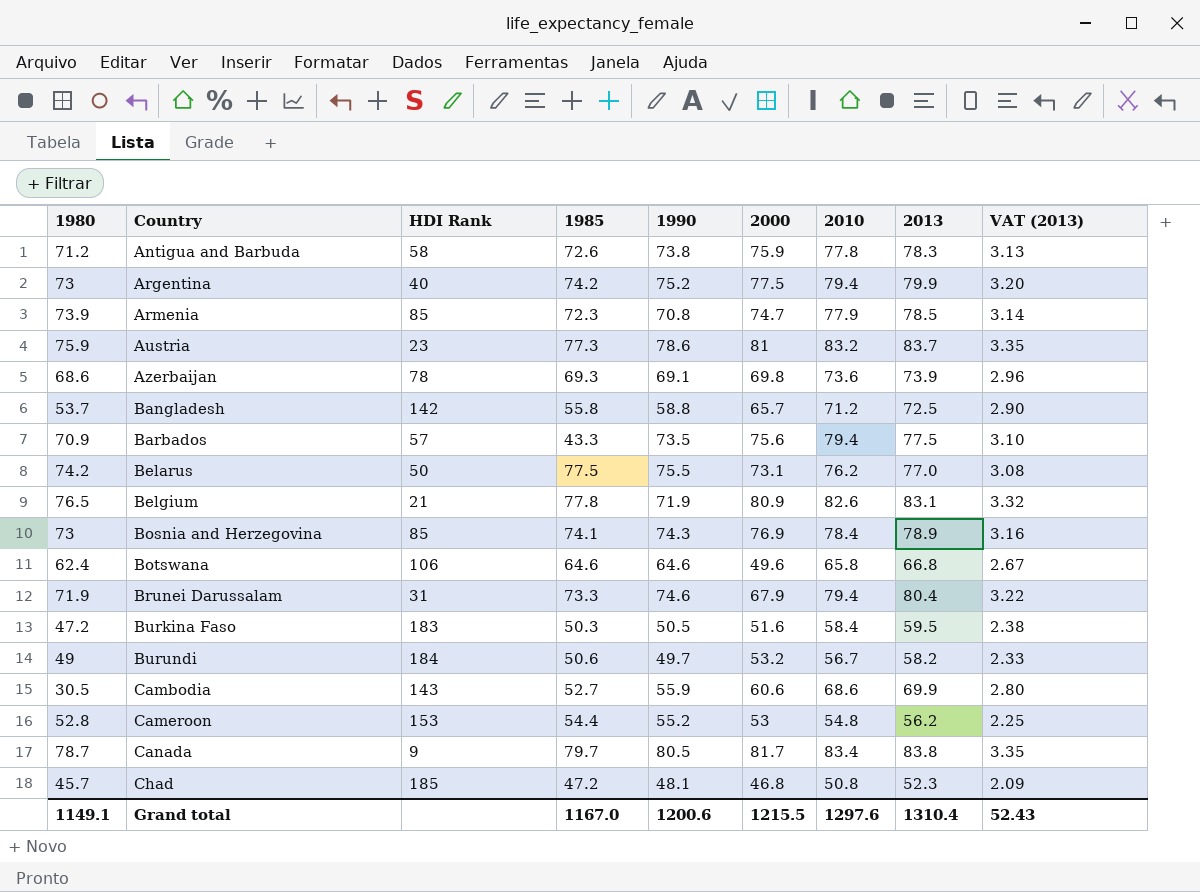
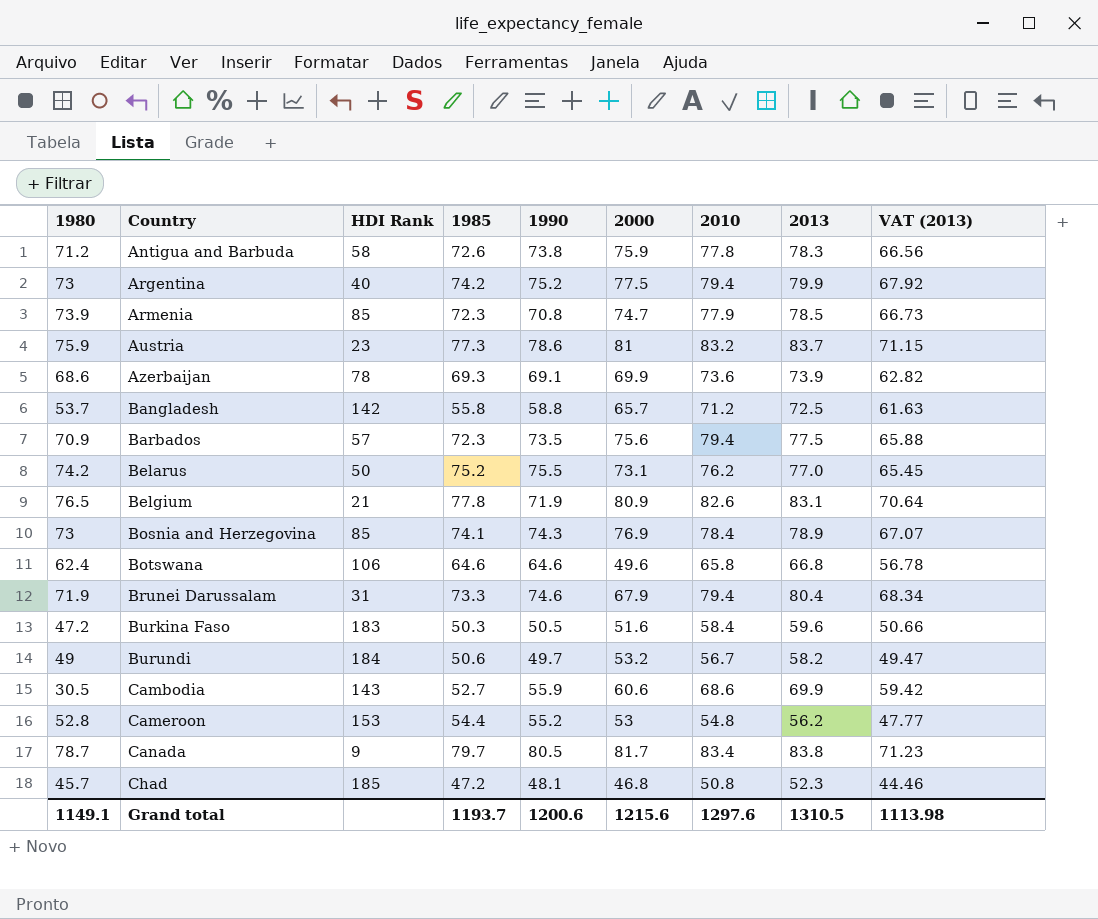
column VAT (2013) | formula: [2013] * 0.04 -> [2013] * 0.85
Azerbaijan | 2000: 69.8 -> 69.9
Barbados | 1985: 43.3 -> 72.3
Belarus | 1985: 77.5 -> 75.2
Burkina Faso | 2013: 59.5 -> 59.6
Grand total | 1985: 1167.0 -> 1193.7
Grand total | 2000: 1215.5 -> 1215.6
Grand total | 2013: 1310.4 -> 1310.5
Grand total | VAT (2013): 52.43 -> 1113.98

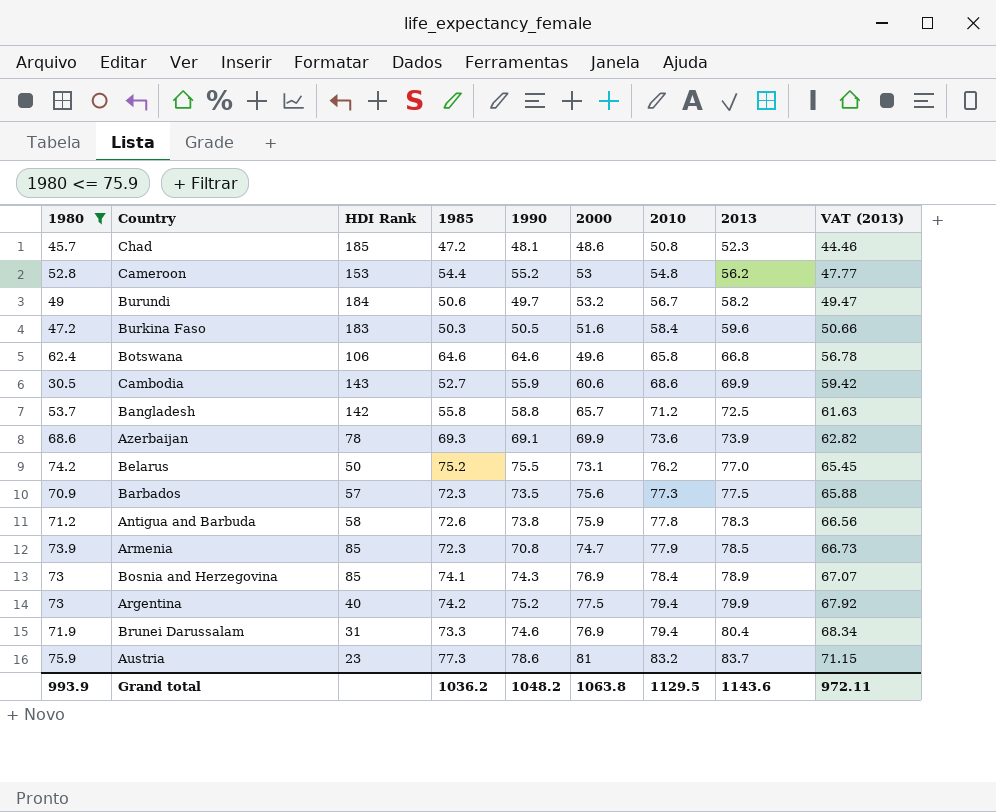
filter: none -> 1980 <= 75.9
row order: Country ascending -> 2010 ascending
Chad | 2000: 46.8 -> 48.6
Barbados | 2010: 79.4 -> 77.3
Brunei Darussalam | 2000: 67.9 -> 76.9
Grand total | 1980: 1149.1 -> 993.9
Grand total | 1985: 1193.7 -> 1036.2
Grand total | 1990: 1200.6 -> 1048.2
Grand total | 2000: 1215.6 -> 1063.8
Grand total | 2010: 1297.6 -> 1129.5
Grand total | 2013: 1310.5 -> 1143.6
Grand total | VAT (2013): 1113.98 -> 972.11

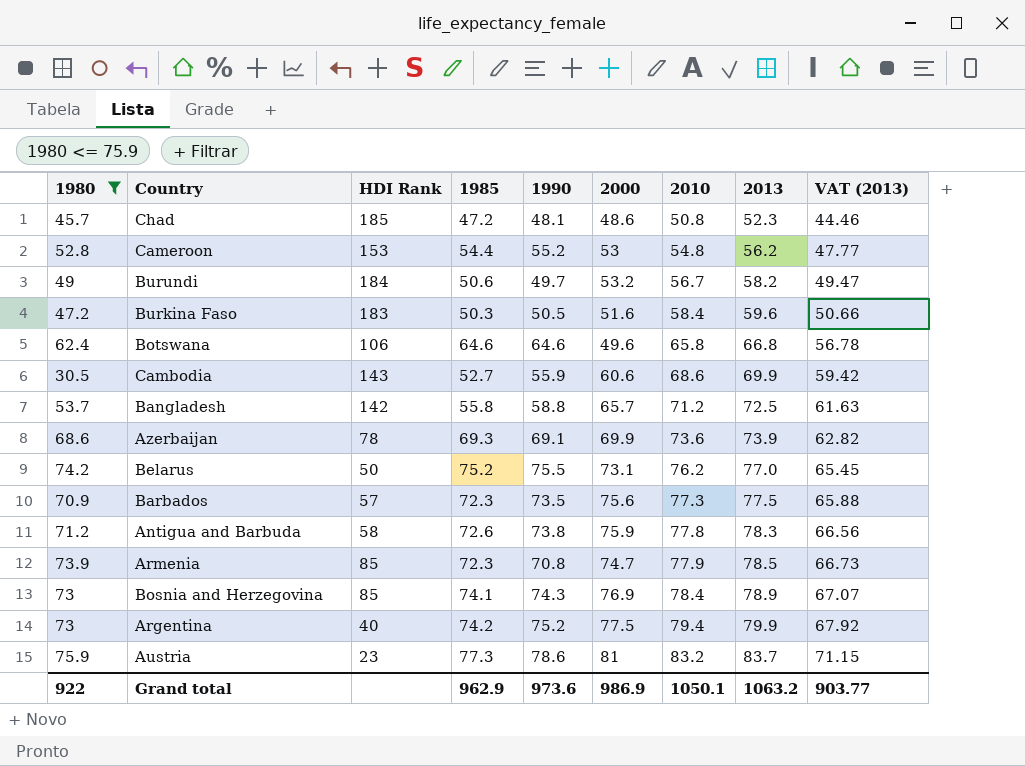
row Brunei Darussalam: 71.9 | 31 | 73.3 | 74.6 | 76.9 | 79.4 | 80.4 | 68.34 -> none
Grand total | 1980: 993.9 -> 922
Grand total | 1985: 1036.2 -> 962.9
Grand total | 1990: 1048.2 -> 973.6
Grand total | 2000: 1063.8 -> 986.9
Grand total | 2010: 1129.5 -> 1050.1
Grand total | 2013: 1143.6 -> 1063.2
Grand total | VAT (2013): 972.11 -> 903.77

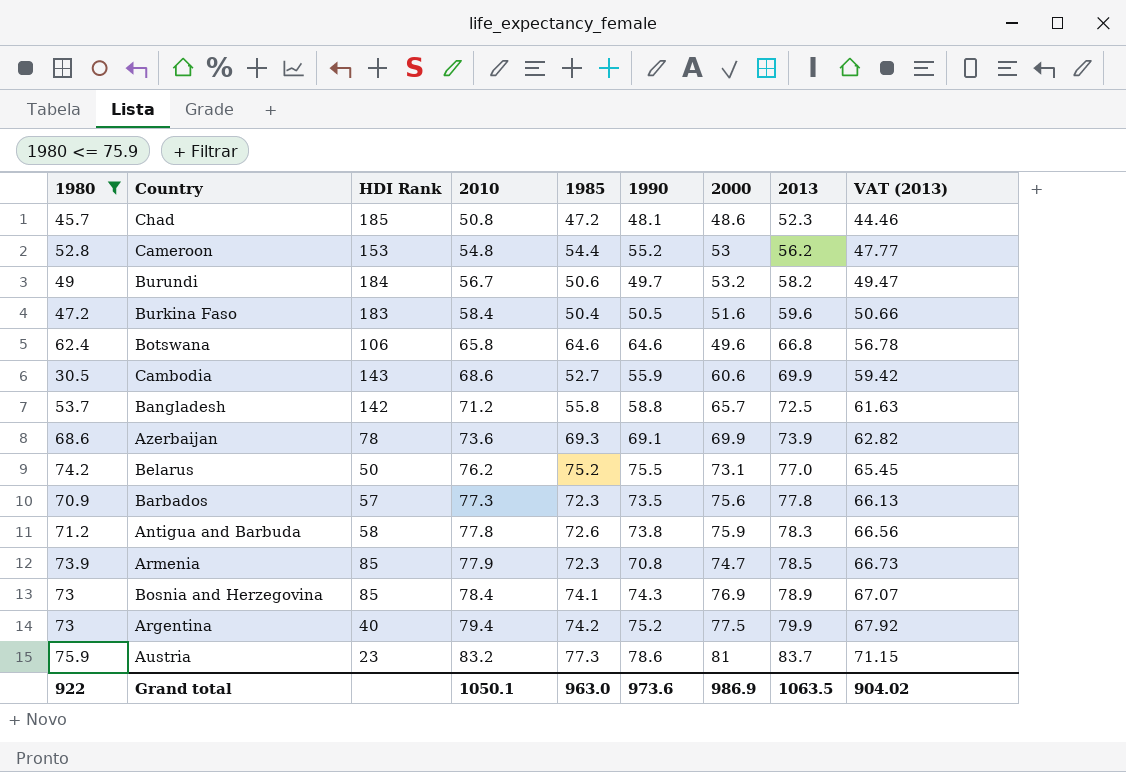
column 2010 | position: 7 -> 4
Burkina Faso | 1985: 50.3 -> 50.4
Barbados | 2013: 77.5 -> 77.8
Barbados | VAT (2013): 65.88 -> 66.13
Grand total | 1985: 962.9 -> 963.0
Grand total | 2013: 1063.2 -> 1063.5
Grand total | VAT (2013): 903.77 -> 904.02

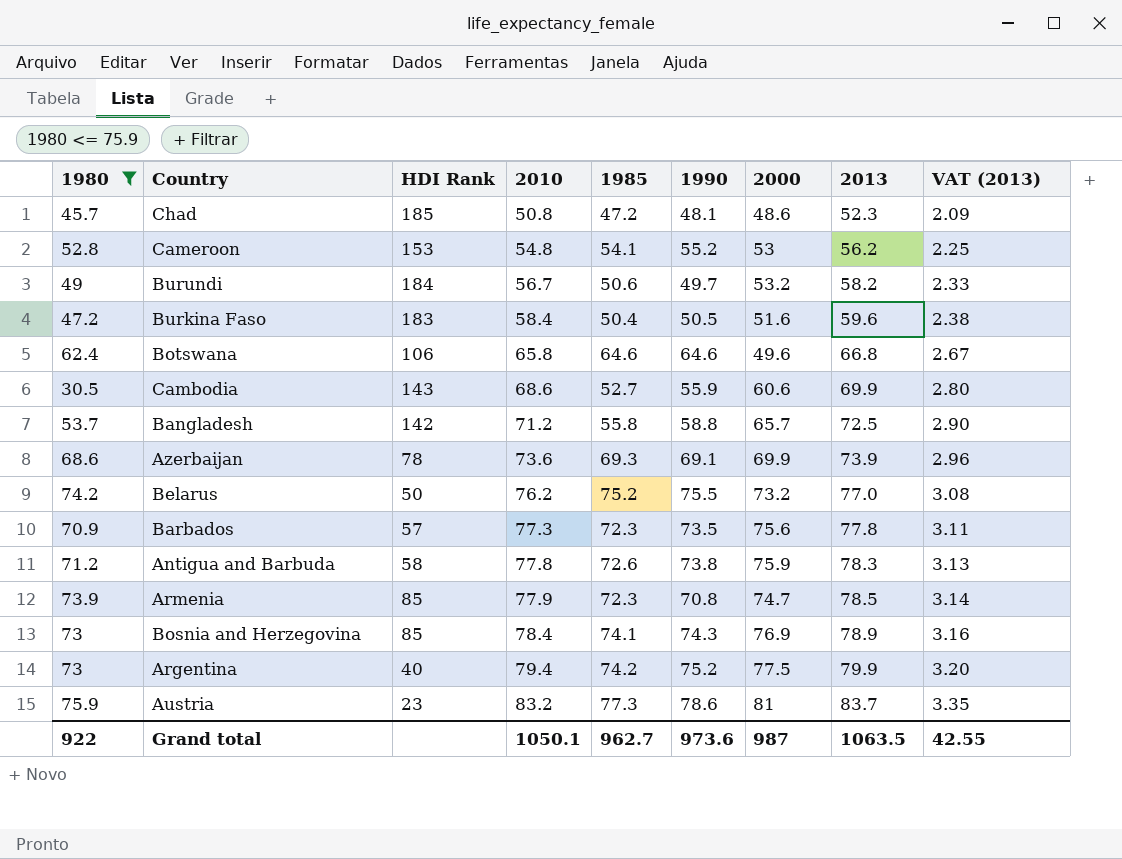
column VAT (2013) | formula: [2013] * 0.85 -> [2013] * 0.04
Cameroon | 1985: 54.4 -> 54.1
Belarus | 2000: 73.1 -> 73.2
Grand total | 1985: 963.0 -> 962.7
Grand total | 2000: 986.9 -> 987
Grand total | VAT (2013): 904.02 -> 42.55

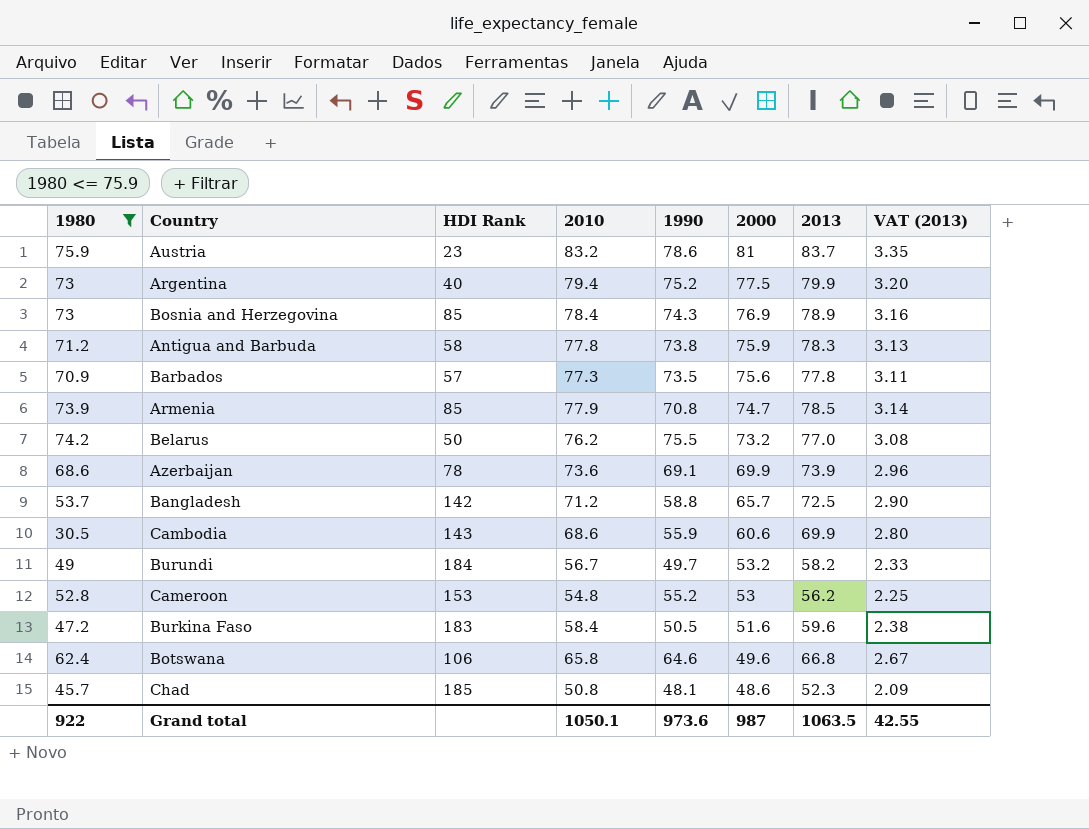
row order: 2010 ascending -> 2000 descending
column 1985 | position: 5 -> none

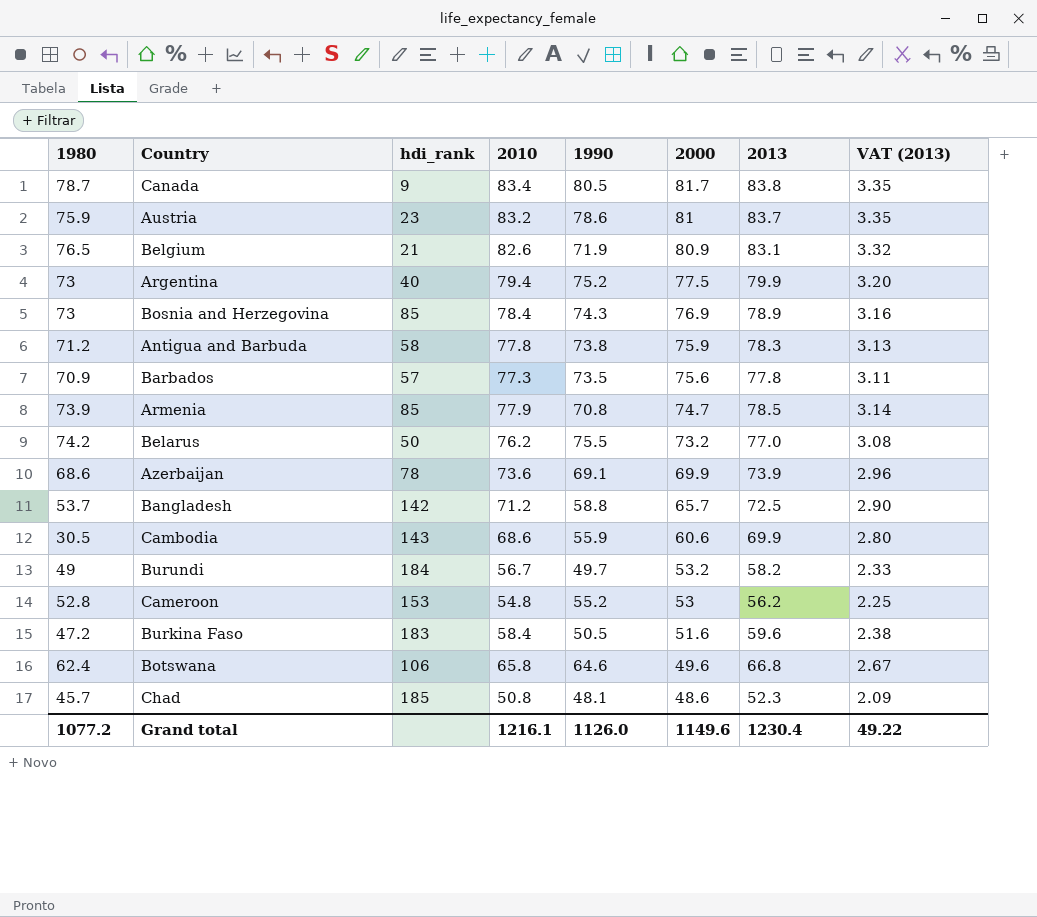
filter: 1980 <= 75.9 -> none
column name: HDI Rank -> hdi_rank
Grand total | 1980: 922 -> 1077.2
Grand total | 2010: 1050.1 -> 1216.1
Grand total | 1990: 973.6 -> 1126.0
Grand total | 2000: 987 -> 1149.6
Grand total | 2013: 1063.5 -> 1230.4
Grand total | VAT (2013): 42.55 -> 49.22

